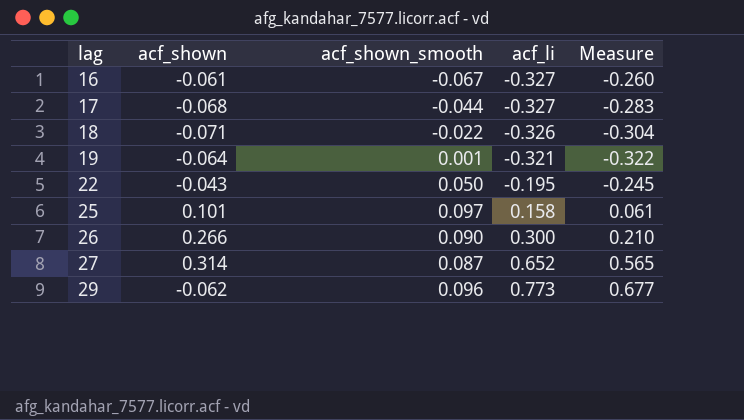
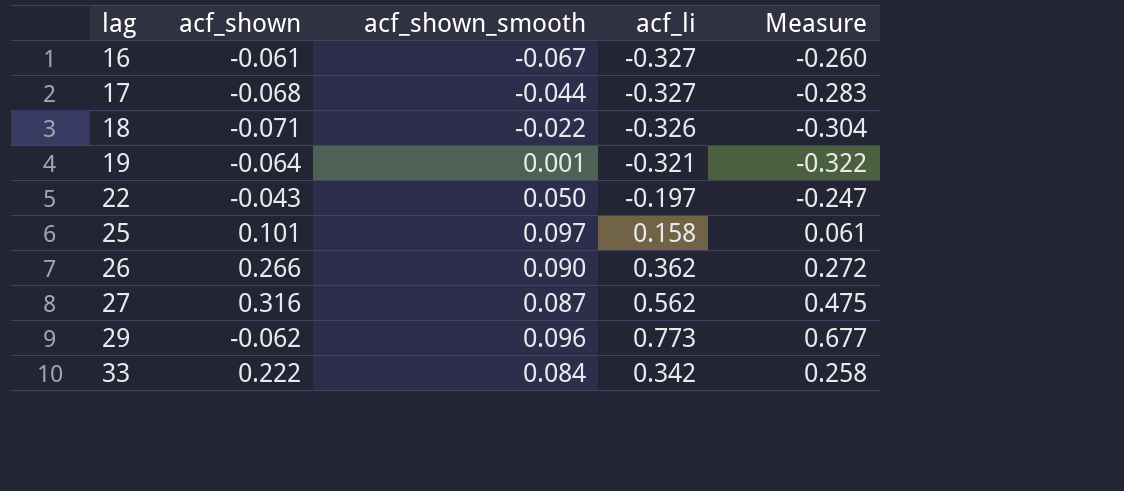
22 | acf_li: -0.195 -> -0.197
22 | Measure: -0.245 -> -0.247
26 | acf_li: 0.300 -> 0.362
26 | Measure: 0.210 -> 0.272
27 | acf_shown: 0.314 -> 0.316
27 | acf_li: 0.652 -> 0.562
27 | Measure: 0.565 -> 0.475
row 33: none -> 0.222 | 0.084 | 0.342 | 0.258

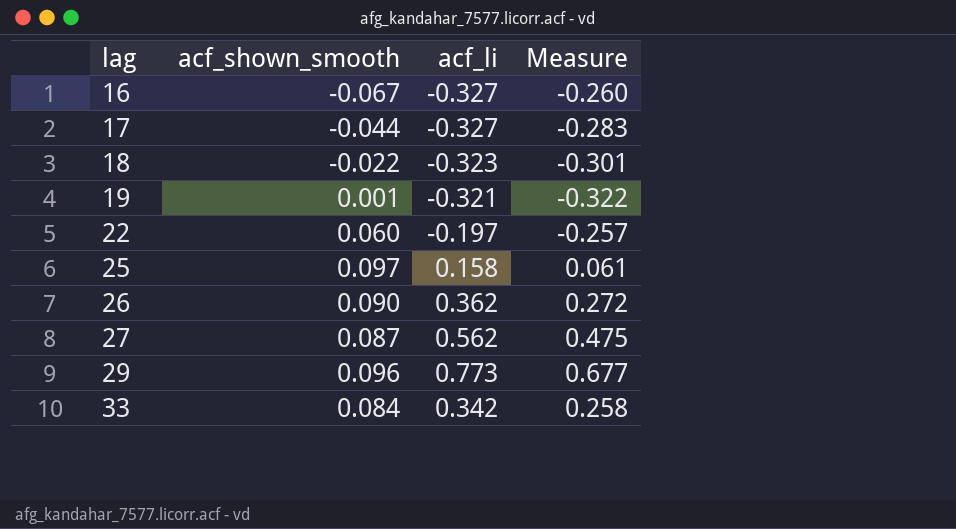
column acf_shown | position: 2 -> none
18 | acf_li: -0.326 -> -0.323
18 | Measure: -0.304 -> -0.301
22 | acf_shown_smooth: 0.050 -> 0.060
22 | Measure: -0.247 -> -0.257

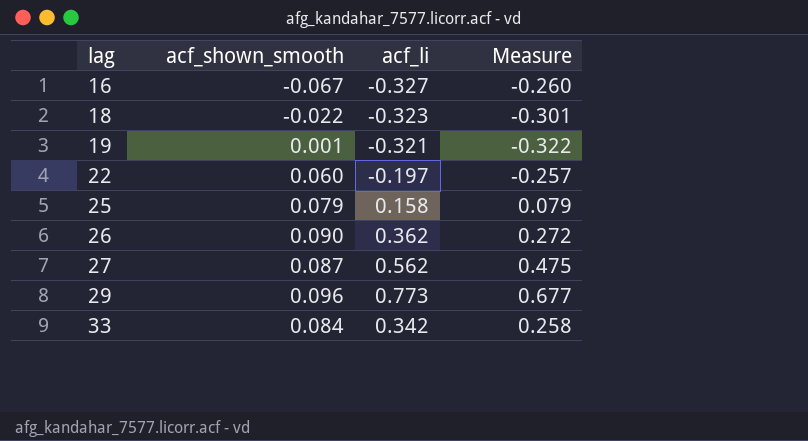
row 17: -0.044 | -0.327 | -0.283 -> none
25 | acf_shown_smooth: 0.097 -> 0.079
25 | Measure: 0.061 -> 0.079

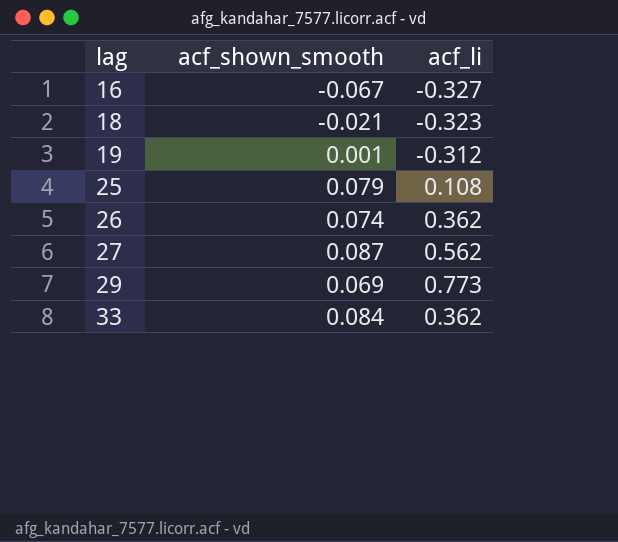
column Measure | formula: [acf_li] - [acf_shown_smooth] -> none
row 22: 0.060 | -0.197 | -0.257 -> none
18 | acf_shown_smooth: -0.022 -> -0.021
19 | acf_li: -0.321 -> -0.312
25 | acf_li: 0.158 -> 0.108
26 | acf_shown_smooth: 0.090 -> 0.074
29 | acf_shown_smooth: 0.096 -> 0.069
33 | acf_li: 0.342 -> 0.362

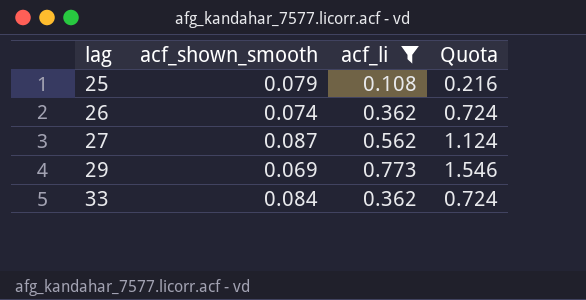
filter: none -> acf_li >= 0.108
column Quota | formula: none -> [acf_li] * 2

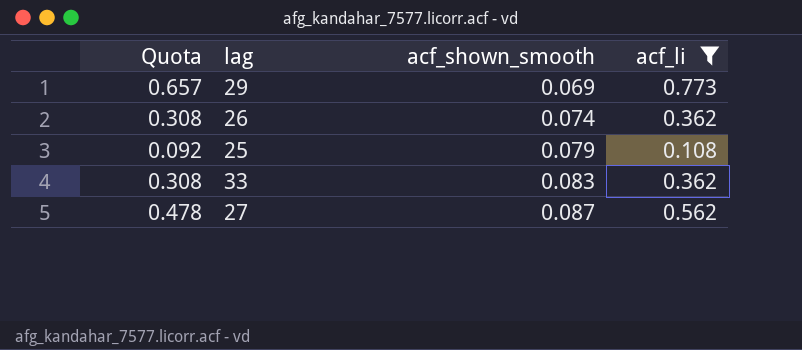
row order: lag ascending -> acf_shown_smooth ascending
column Quota | formula: [acf_li] * 2 -> [acf_li] * 0.85
column Quota | position: 4 -> 1
33 | acf_shown_smooth: 0.084 -> 0.083

